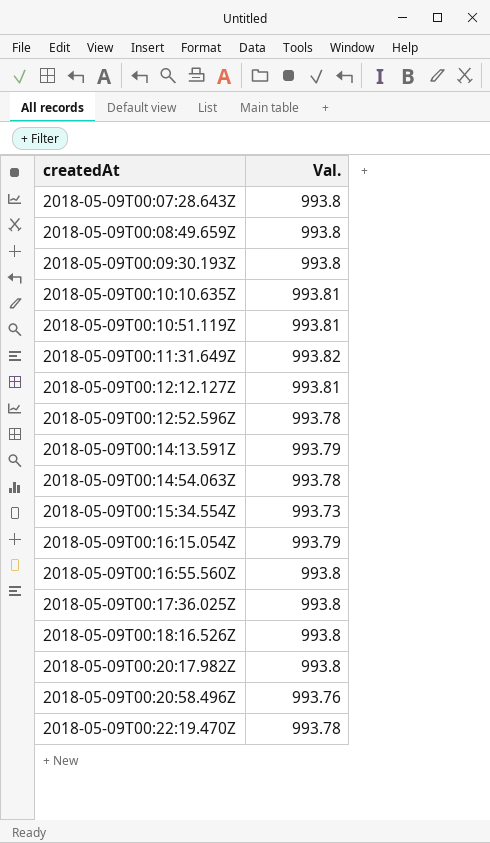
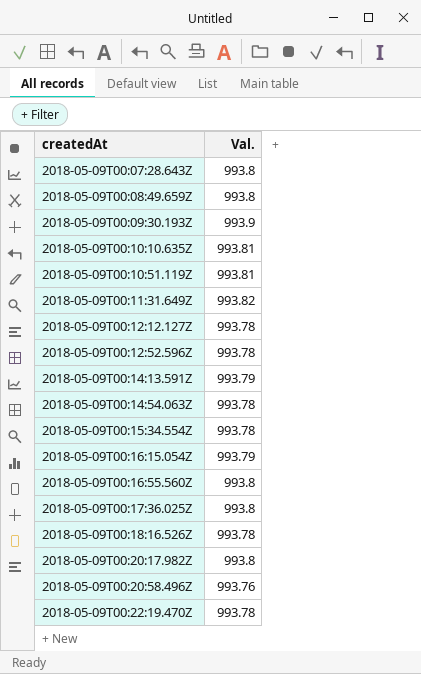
2018-05-09T00:09:30.193Z | Val.: 993.8 -> 993.9
2018-05-09T00:12:12.127Z | Val.: 993.81 -> 993.78
2018-05-09T00:15:34.554Z | Val.: 993.73 -> 993.78
2018-05-09T00:18:16.526Z | Val.: 993.8 -> 993.78

